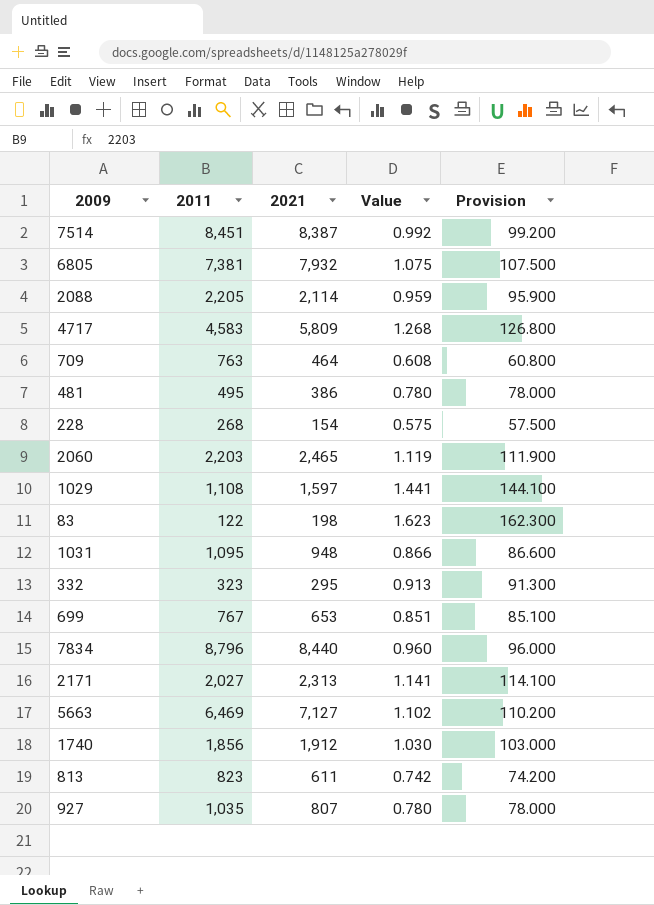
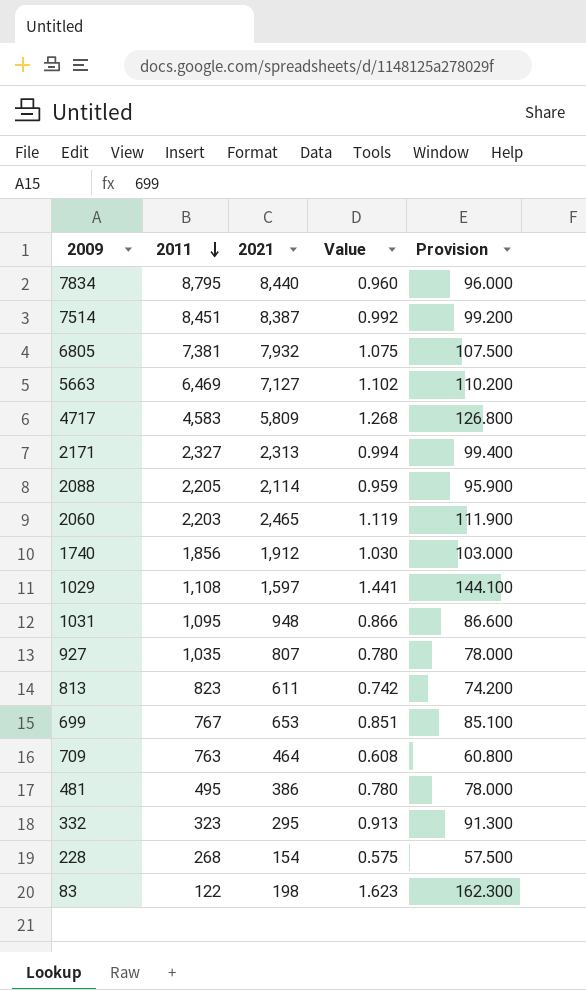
row order: none -> 2011 descending
7834 | 2011: 8,796 -> 8,795
2171 | 2011: 2,027 -> 2,327
2171 | Value: 1.141 -> 0.994
2171 | Provision: 114.100 -> 99.400

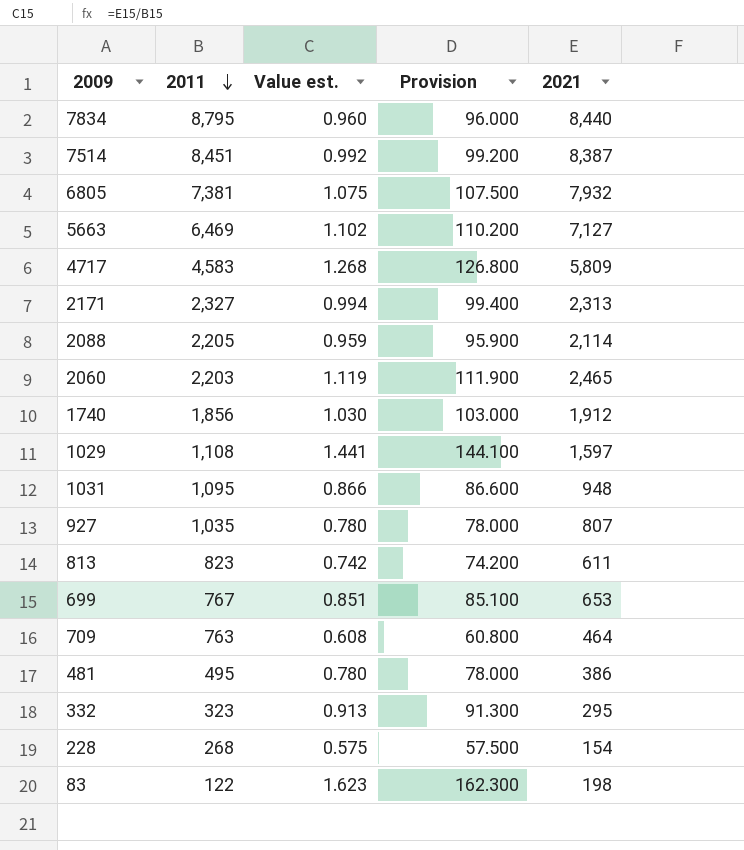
column name: Value -> Value est.
column 2021 | position: 3 -> 5

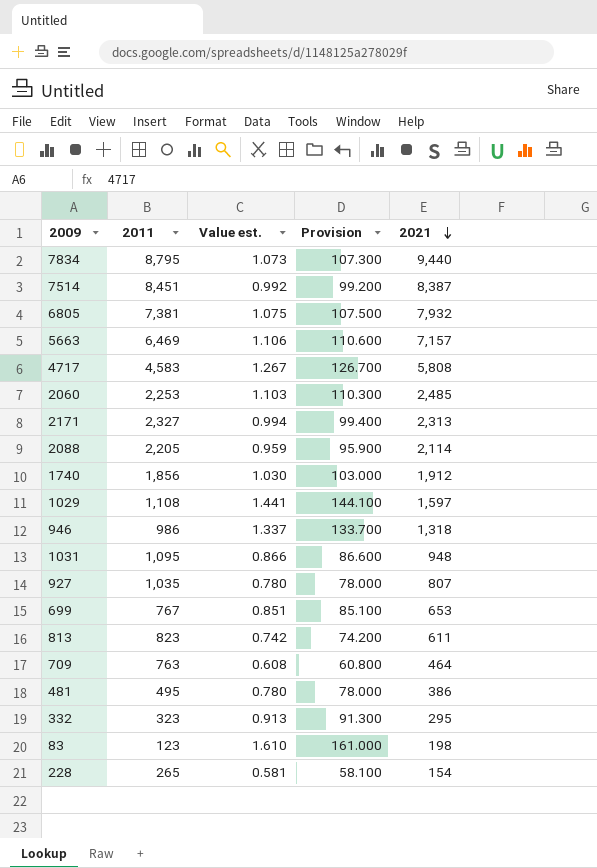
row order: 2011 descending -> 2021 descending
7834 | Value est.: 0.960 -> 1.073
7834 | Provision: 96.000 -> 107.300
7834 | 2021: 8,440 -> 9,440
5663 | Value est.: 1.102 -> 1.106
5663 | Provision: 110.200 -> 110.600
5663 | 2021: 7,127 -> 7,157
4717 | Value est.: 1.268 -> 1.267
4717 | Provision: 126.800 -> 126.700
4717 | 2021: 5,809 -> 5,808
2060 | 2011: 2,203 -> 2,253
2060 | Value est.: 1.119 -> 1.103
2060 | Provision: 111.900 -> 110.300
2060 | 2021: 2,465 -> 2,485
row 946: none -> 986 | 1.337 | 133.700 | 1,318
83 | 2011: 122 -> 123
83 | Value est.: 1.623 -> 1.610
83 | Provision: 162.300 -> 161.000
228 | 2011: 268 -> 265
228 | Value est.: 0.575 -> 0.581
228 | Provision: 57.500 -> 58.100

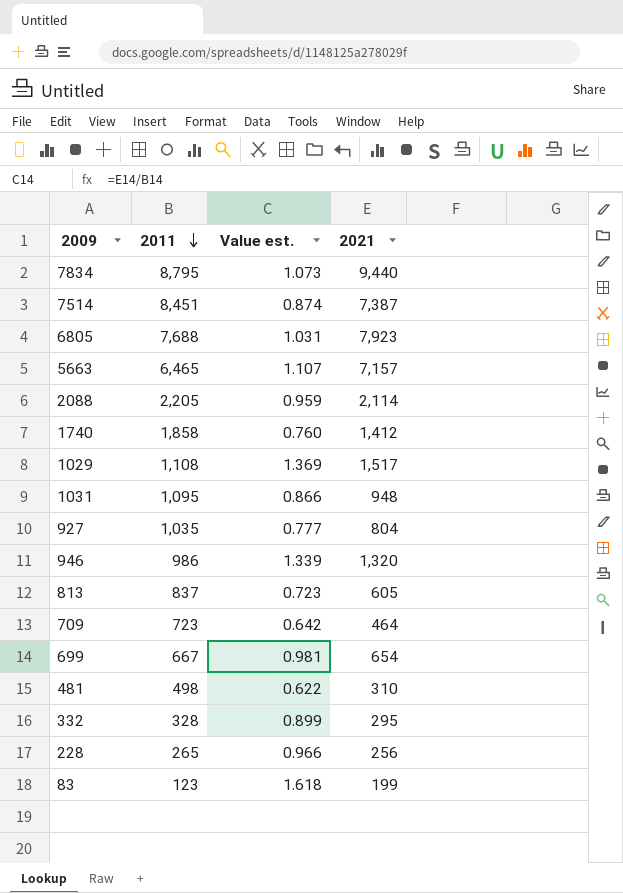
row order: 2021 descending -> 2011 descending
column Provision | formula: [Value est.] * 100 -> none
row 4717: 4,583 | 1.267 | 126.700 | 5,808 -> none
row 2060: 2,253 | 1.103 | 110.300 | 2,485 -> none
row 2171: 2,327 | 0.994 | 99.400 | 2,313 -> none
7514 | Value est.: 0.992 -> 0.874
7514 | 2021: 8,387 -> 7,387
6805 | 2011: 7,381 -> 7,688
6805 | Value est.: 1.075 -> 1.031
6805 | 2021: 7,932 -> 7,923
5663 | 2011: 6,469 -> 6,465
5663 | Value est.: 1.106 -> 1.107
1740 | 2011: 1,856 -> 1,858
1740 | Value est.: 1.030 -> 0.760
1740 | 2021: 1,912 -> 1,412
1029 | Value est.: 1.441 -> 1.369
1029 | 2021: 1,597 -> 1,517
927 | Value est.: 0.780 -> 0.777
927 | 2021: 807 -> 804
946 | Value est.: 1.337 -> 1.339
946 | 2021: 1,318 -> 1,320
813 | 2011: 823 -> 837
813 | Value est.: 0.742 -> 0.723
813 | 2021: 611 -> 605
709 | 2011: 763 -> 723
709 | Value est.: 0.608 -> 0.642
699 | 2011: 767 -> 667
699 | Value est.: 0.851 -> 0.981
699 | 2021: 653 -> 654
481 | 2011: 495 -> 498
481 | Value est.: 0.780 -> 0.622
481 | 2021: 386 -> 310
332 | 2011: 323 -> 328
332 | Value est.: 0.913 -> 0.899
228 | Value est.: 0.581 -> 0.966
228 | 2021: 154 -> 256
83 | Value est.: 1.610 -> 1.618
83 | 2021: 198 -> 199

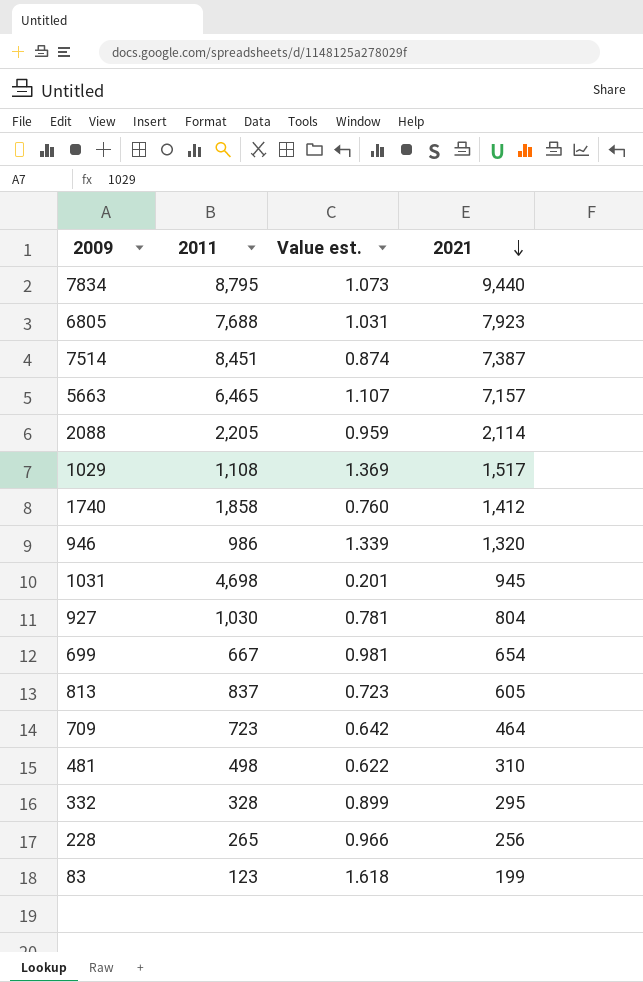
row order: 2011 descending -> 2021 descending
1031 | 2011: 1,095 -> 4,698
1031 | Value est.: 0.866 -> 0.201
1031 | 2021: 948 -> 945
927 | 2011: 1,035 -> 1,030
927 | Value est.: 0.777 -> 0.781

